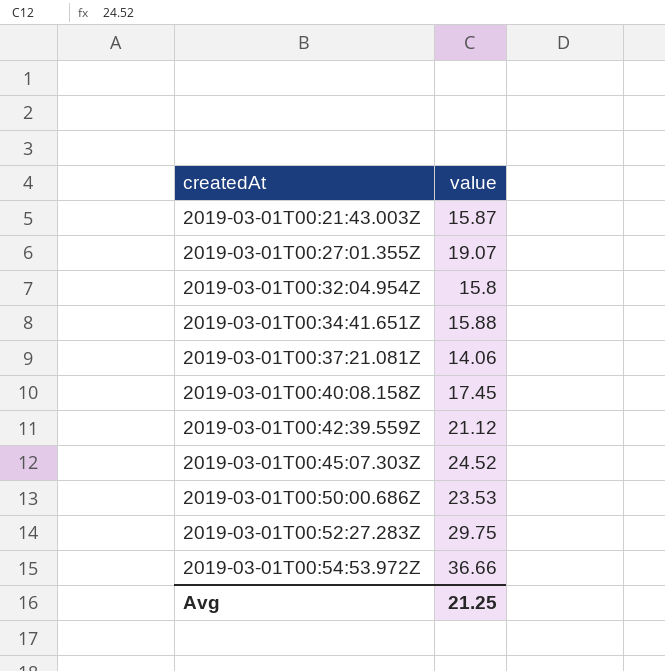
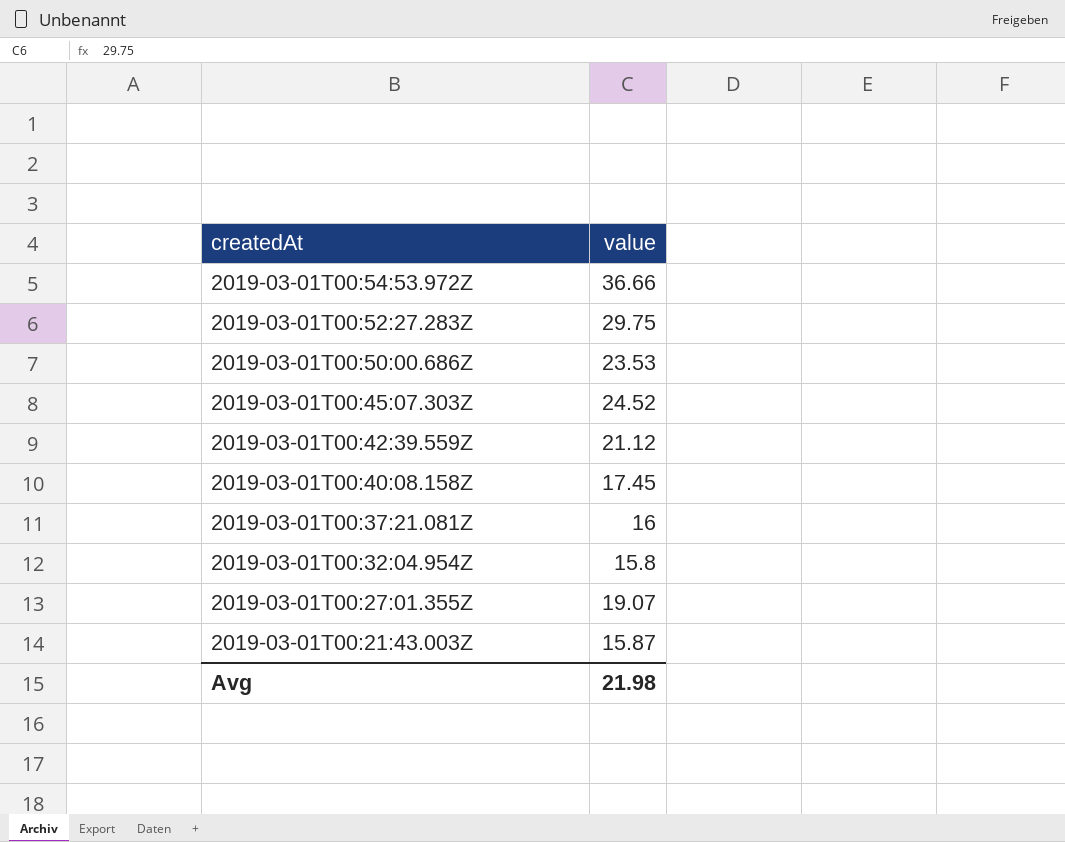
row order: createdAt ascending -> createdAt descending
row 2019-03-01T00:34:41.651Z: 15.88 -> none
2019-03-01T00:37:21.081Z | value: 14.06 -> 16
Avg | value: 21.25 -> 21.98

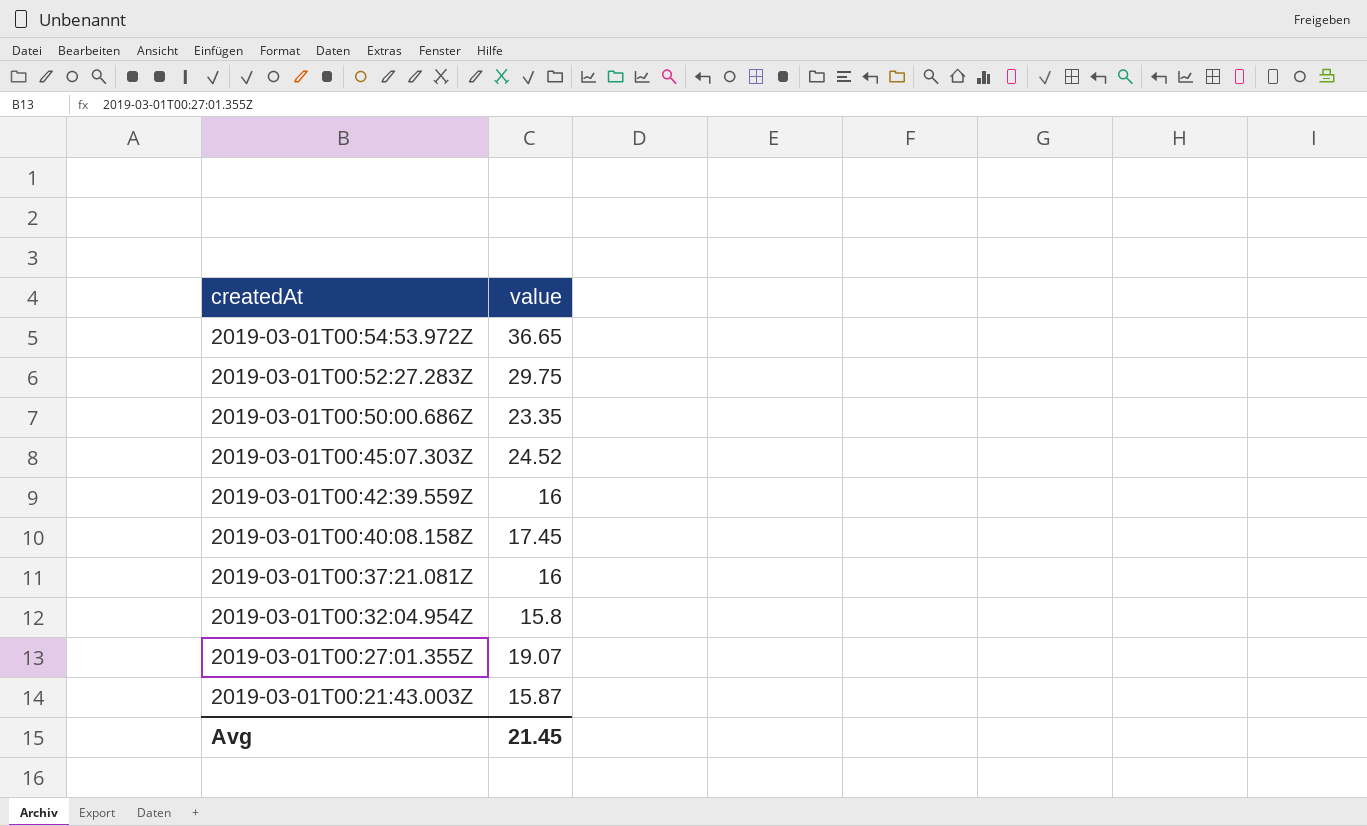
2019-03-01T00:54:53.972Z | value: 36.66 -> 36.65
2019-03-01T00:50:00.686Z | value: 23.53 -> 23.35
2019-03-01T00:42:39.559Z | value: 21.12 -> 16
Avg | value: 21.98 -> 21.45

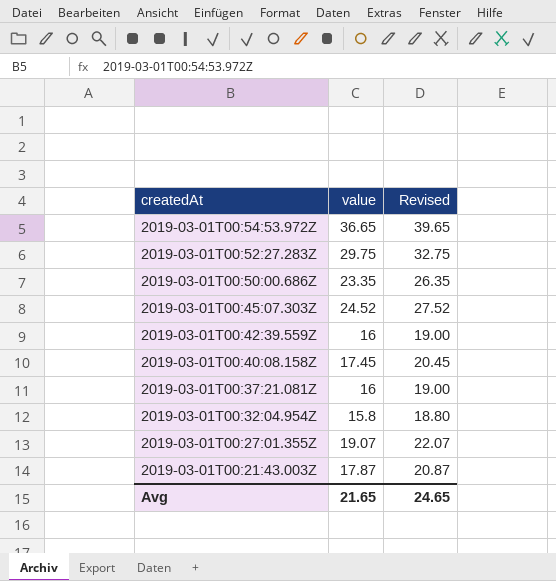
column Revised | formula: none -> [value] + 3
2019-03-01T00:21:43.003Z | value: 15.87 -> 17.87
Avg | value: 21.45 -> 21.65

